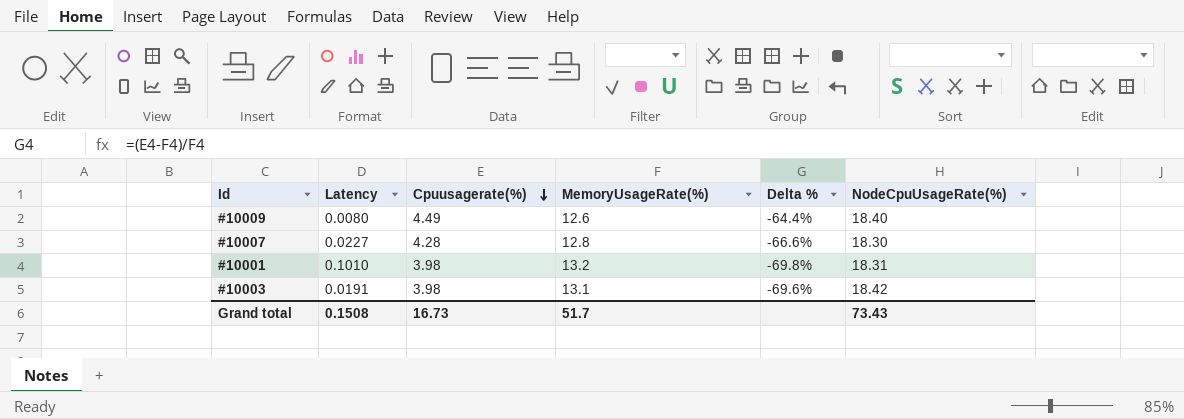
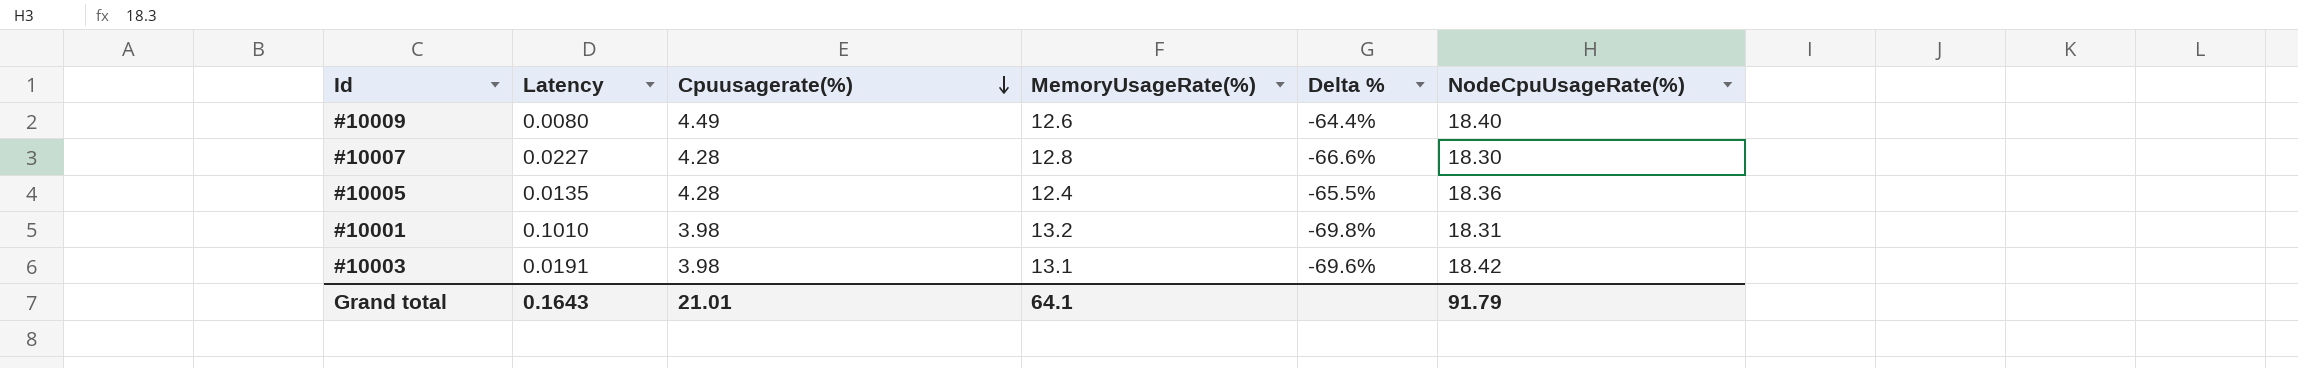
row #10005: none -> 0.0135 | 4.28 | 12.4 | -65.5% | 18.36
Grand total | Latency: 0.1508 -> 0.1643
Grand total | Cpuusagerate(%): 16.73 -> 21.01
Grand total | MemoryUsageRate(%): 51.7 -> 64.1
Grand total | NodeCpuUsageRate(%): 73.43 -> 91.79

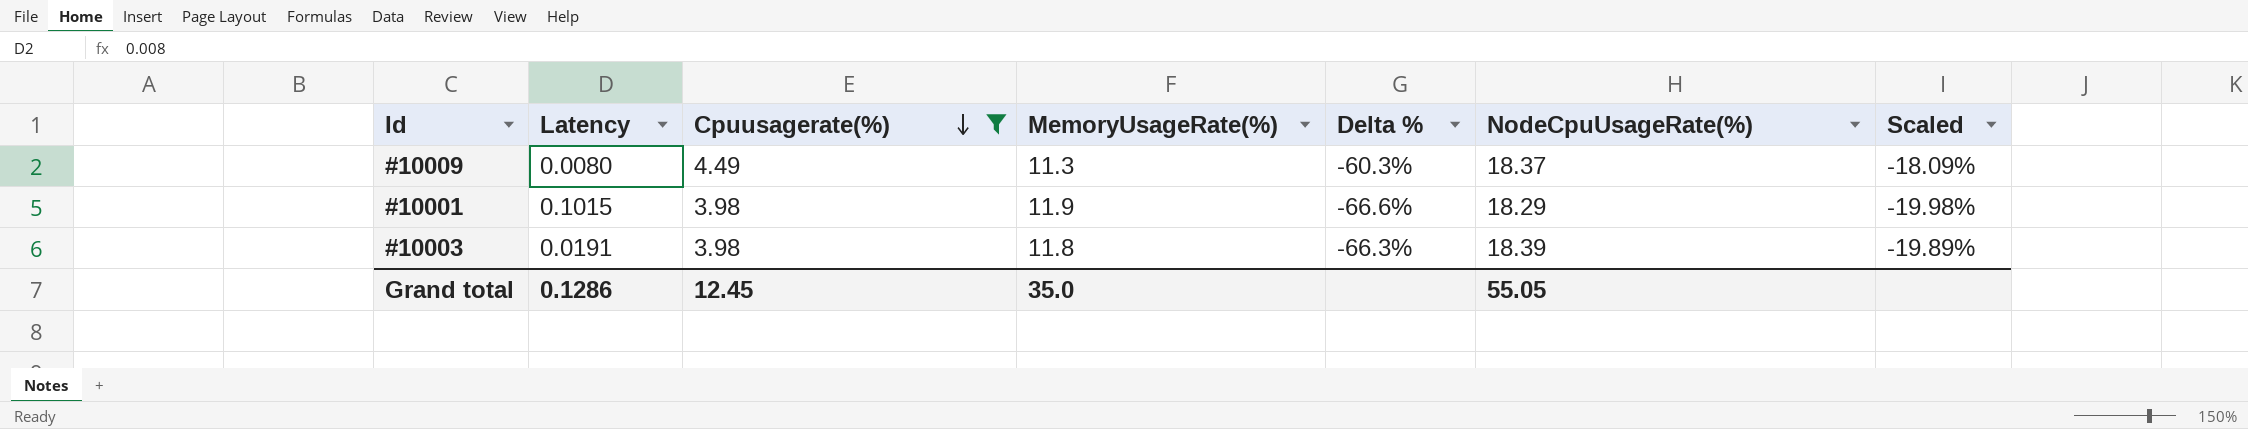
filter: none -> Cpuusagerate(%) != 4.28
column Scaled | formula: none -> [Delta %] * 0.3
#10009 | MemoryUsageRate(%): 12.6 -> 11.3
#10009 | Delta %: -64.4% -> -60.3%
#10009 | NodeCpuUsageRate(%): 18.40 -> 18.37
#10001 | Latency: 0.1010 -> 0.1015
#10001 | MemoryUsageRate(%): 13.2 -> 11.9
#10001 | Delta %: -69.8% -> -66.6%
#10001 | NodeCpuUsageRate(%): 18.31 -> 18.29
#10003 | MemoryUsageRate(%): 13.1 -> 11.8
#10003 | Delta %: -69.6% -> -66.3%
#10003 | NodeCpuUsageRate(%): 18.42 -> 18.39
Grand total | Latency: 0.1643 -> 0.1286
Grand total | Cpuusagerate(%): 21.01 -> 12.45
Grand total | MemoryUsageRate(%): 64.1 -> 35.0
Grand total | NodeCpuUsageRate(%): 91.79 -> 55.05

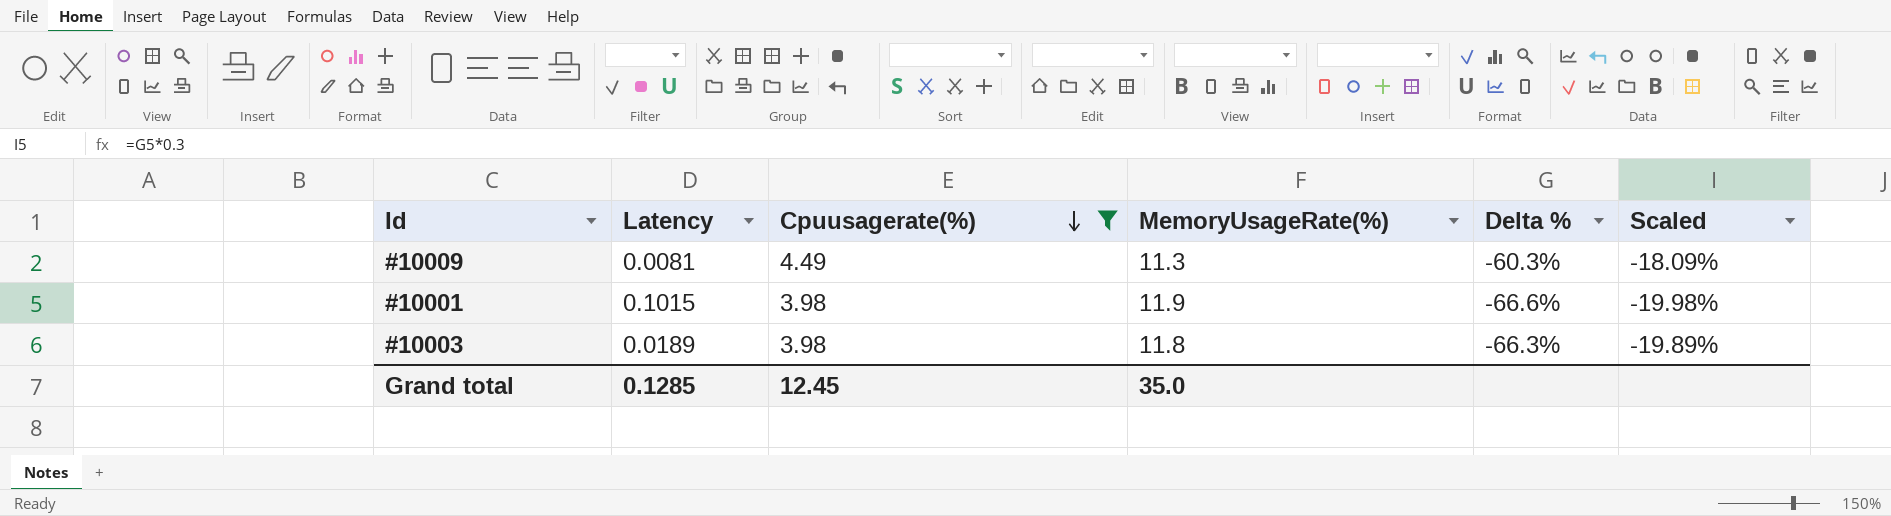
column NodeCpuUsageRate(%) | position: 6 -> none
#10009 | Latency: 0.0080 -> 0.0081
#10003 | Latency: 0.0191 -> 0.0189
Grand total | Latency: 0.1286 -> 0.1285

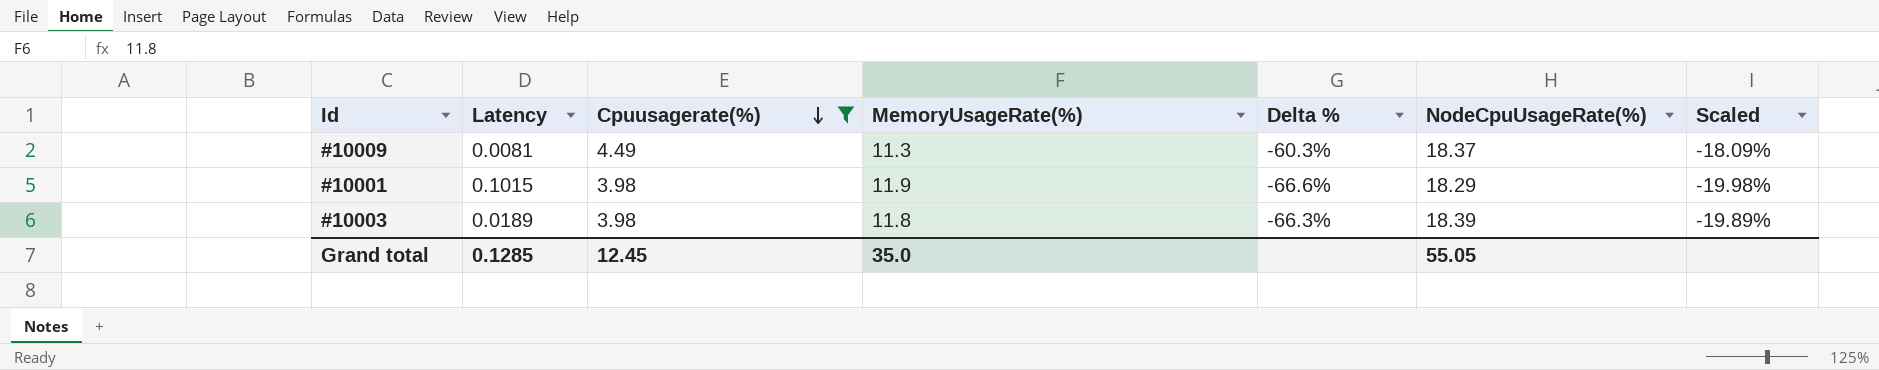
column NodeCpuUsageRate(%) | position: none -> 6

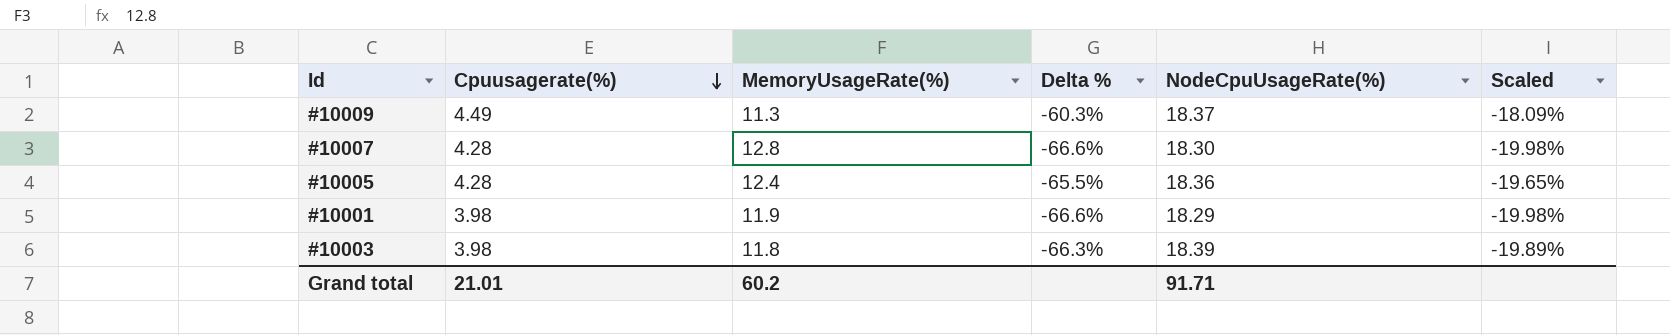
filter: Cpuusagerate(%) != 4.28 -> none
column Latency | position: 2 -> none
Grand total | Cpuusagerate(%): 12.45 -> 21.01
Grand total | MemoryUsageRate(%): 35.0 -> 60.2
Grand total | NodeCpuUsageRate(%): 55.05 -> 91.71

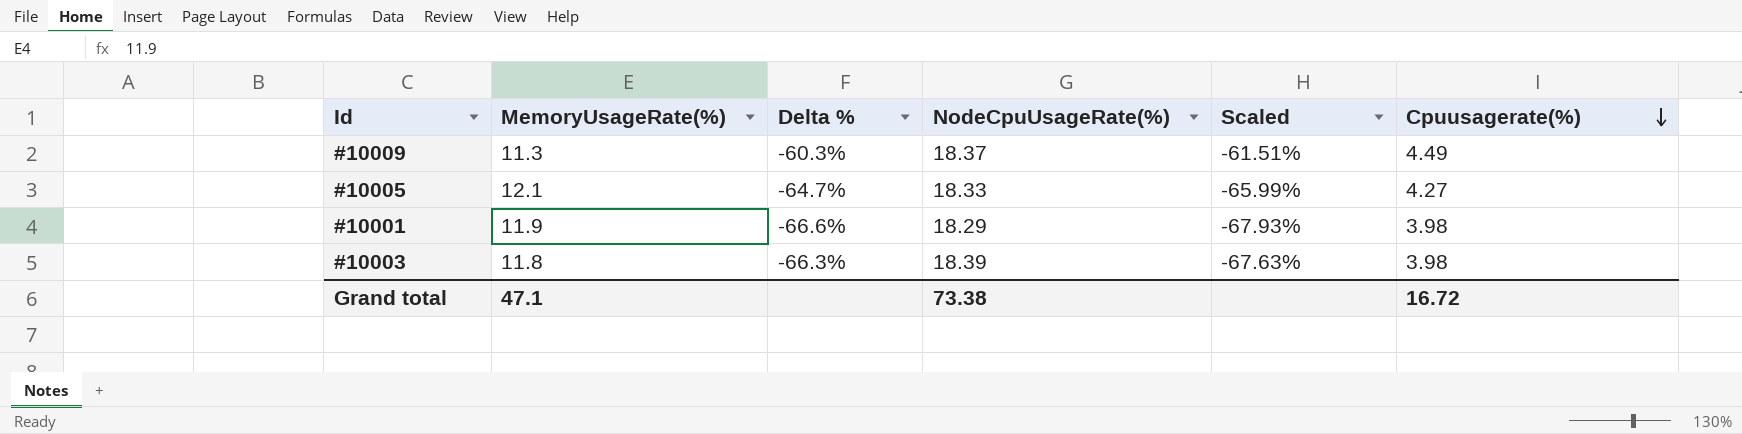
column Scaled | formula: [Delta %] * 0.3 -> [Delta %] * 1.02
column Cpuusagerate(%) | position: 2 -> 6
row #10007: 4.28 | 12.8 | -66.6% | 18.30 | -19.98% -> none
#10005 | MemoryUsageRate(%): 12.4 -> 12.1
#10005 | Delta %: -65.5% -> -64.7%
#10005 | NodeCpuUsageRate(%): 18.36 -> 18.33
#10005 | Cpuusagerate(%): 4.28 -> 4.27
Grand total | MemoryUsageRate(%): 60.2 -> 47.1
Grand total | NodeCpuUsageRate(%): 91.71 -> 73.38
Grand total | Cpuusagerate(%): 21.01 -> 16.72

